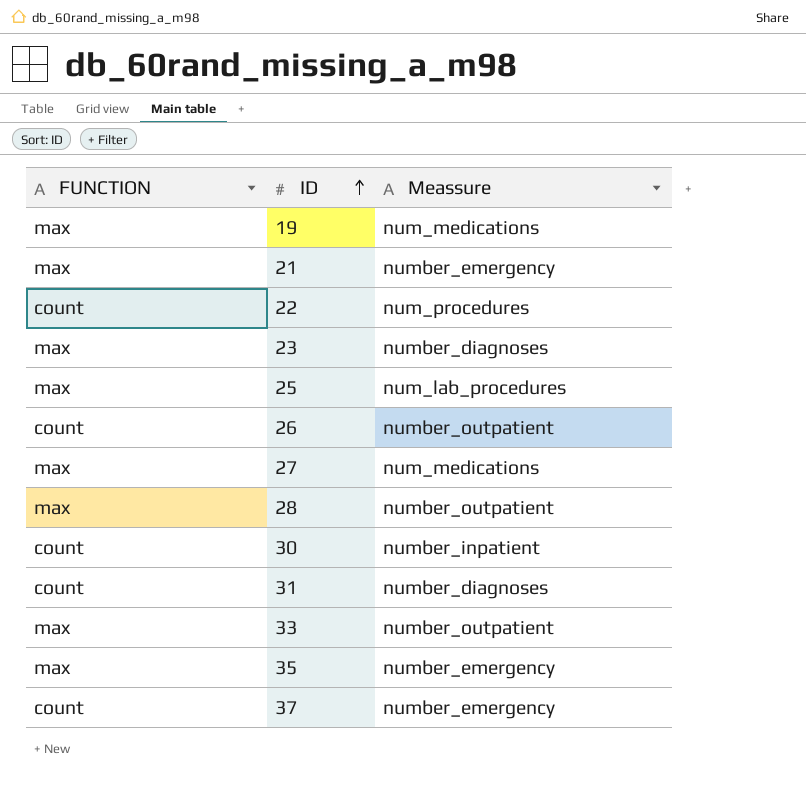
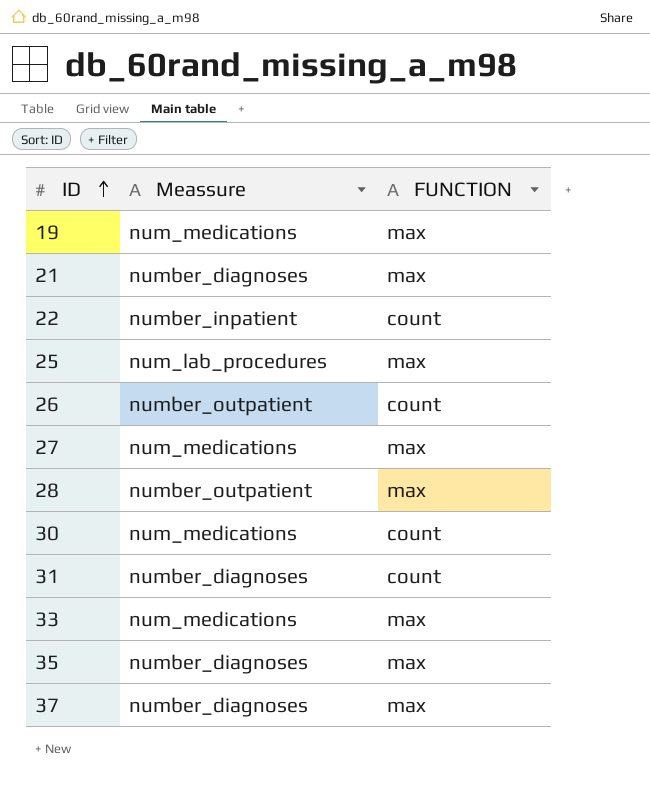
column FUNCTION | position: 1 -> 3
row 23: max | number_diagnoses -> none
21 | Meassure: number_emergency -> number_diagnoses
22 | Meassure: num_procedures -> number_inpatient
30 | Meassure: number_inpatient -> num_medications
33 | Meassure: number_outpatient -> num_medications
35 | Meassure: number_emergency -> number_diagnoses
37 | Meassure: number_emergency -> number_diagnoses
37 | FUNCTION: count -> max

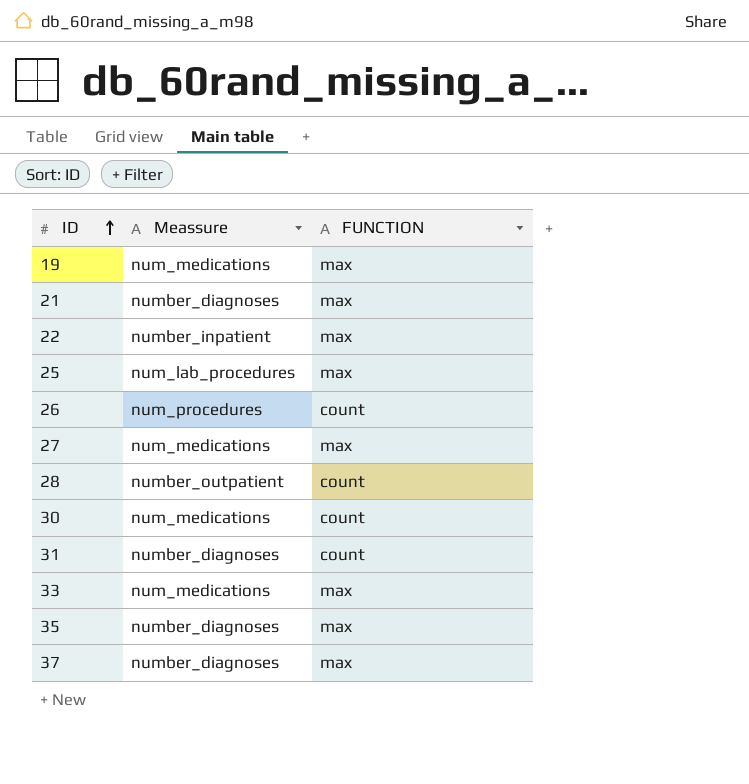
22 | FUNCTION: count -> max
26 | Meassure: number_outpatient -> num_procedures
28 | FUNCTION: max -> count

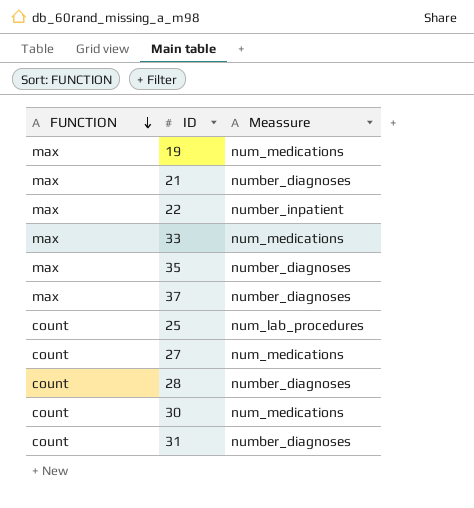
row order: ID ascending -> FUNCTION descending
column FUNCTION | position: 3 -> 1
row 26: num_procedures | count -> none
25 | FUNCTION: max -> count
27 | FUNCTION: max -> count
28 | Meassure: number_outpatient -> number_diagnoses

